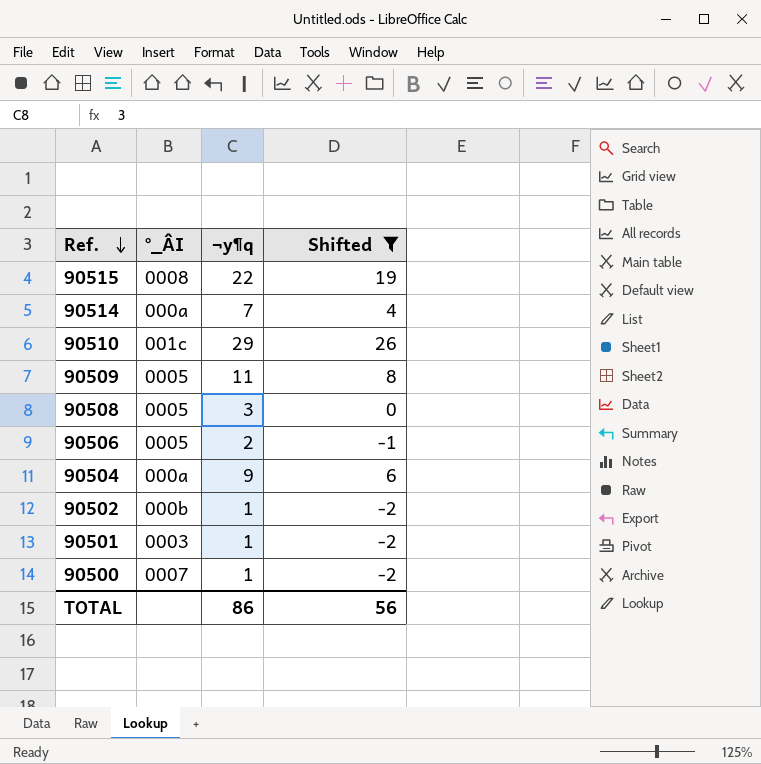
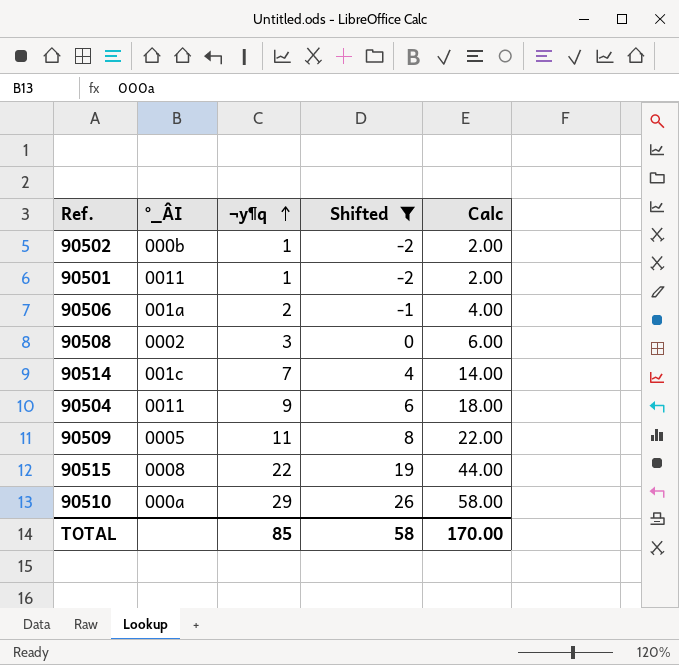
row order: Ref. descending -> ¬y¶q ascending
column Calc | formula: none -> [¬y¶q] * 2
row 90500: 0007 | 1 | -2 -> none
90501 | °_ÂI: 0003 -> 0011
90506 | °_ÂI: 0005 -> 001a
90508 | °_ÂI: 0005 -> 0002
90514 | °_ÂI: 000a -> 001c
90504 | °_ÂI: 000a -> 0011
90510 | °_ÂI: 001c -> 000a
TOTAL | ¬y¶q: 86 -> 85
TOTAL | Shifted: 56 -> 58

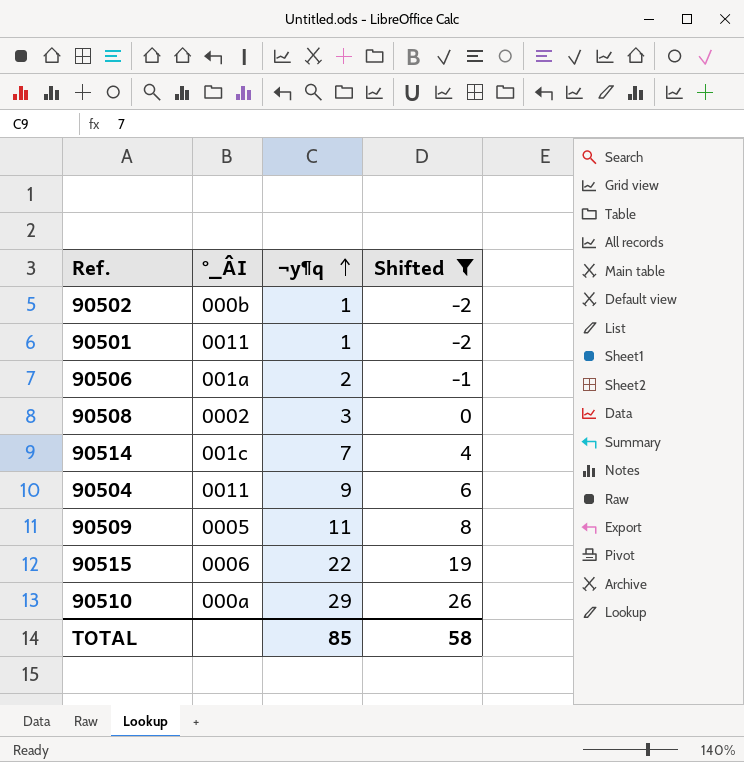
column Calc | formula: [¬y¶q] * 2 -> none
90515 | °_ÂI: 0008 -> 0006

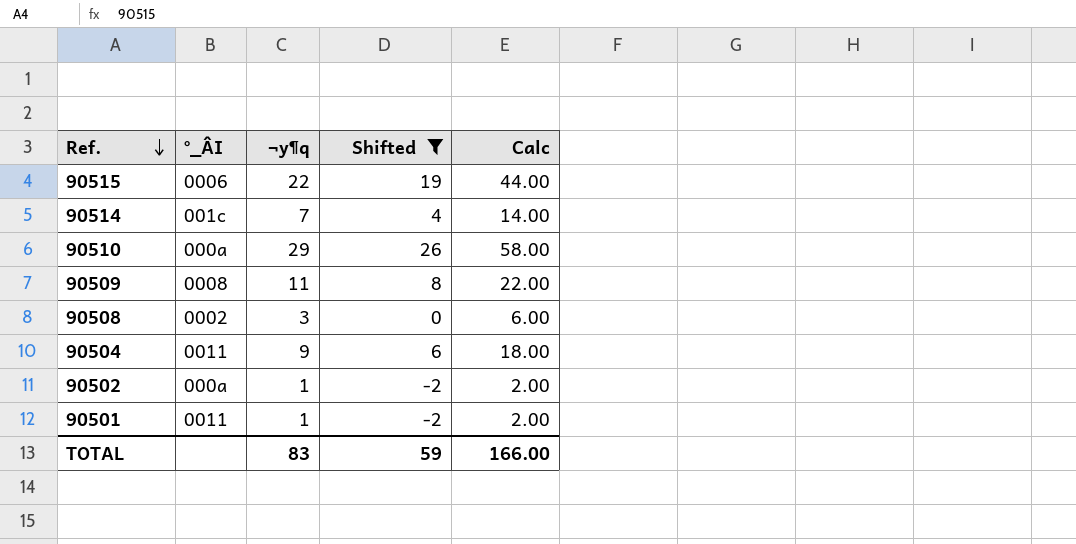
row order: ¬y¶q ascending -> Ref. descending
column Calc | formula: none -> [¬y¶q] * 2
row 90506: 001a | 2 | -1 -> none
90509 | °_ÂI: 0005 -> 0008
90502 | °_ÂI: 000b -> 000a
TOTAL | ¬y¶q: 85 -> 83
TOTAL | Shifted: 58 -> 59

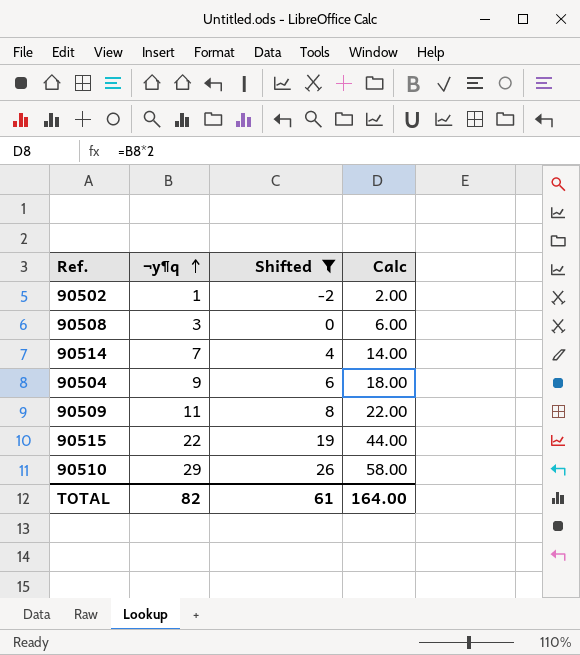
row order: Ref. descending -> ¬y¶q ascending
column °_ÂI | position: 2 -> none
row 90501: 0011 | 1 | -2 | 2.00 -> none
TOTAL | ¬y¶q: 83 -> 82
TOTAL | Shifted: 59 -> 61
TOTAL | Calc: 166.00 -> 164.00

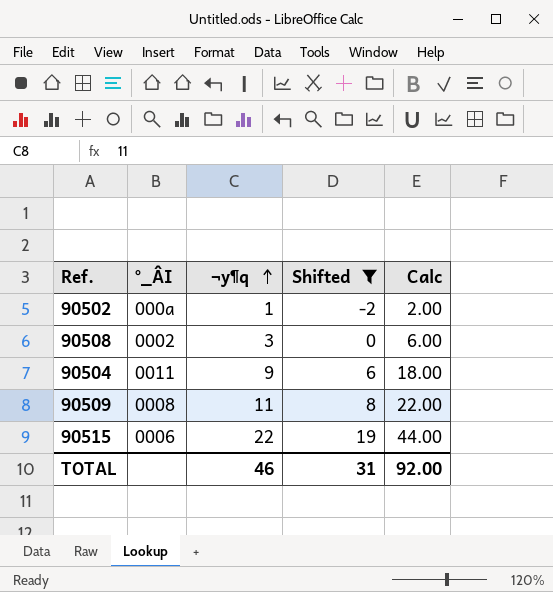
column °_ÂI | position: none -> 2
row 90514: 7 | 4 | 14.00 -> none
row 90510: 29 | 26 | 58.00 -> none
TOTAL | ¬y¶q: 82 -> 46
TOTAL | Shifted: 61 -> 31
TOTAL | Calc: 164.00 -> 92.00

